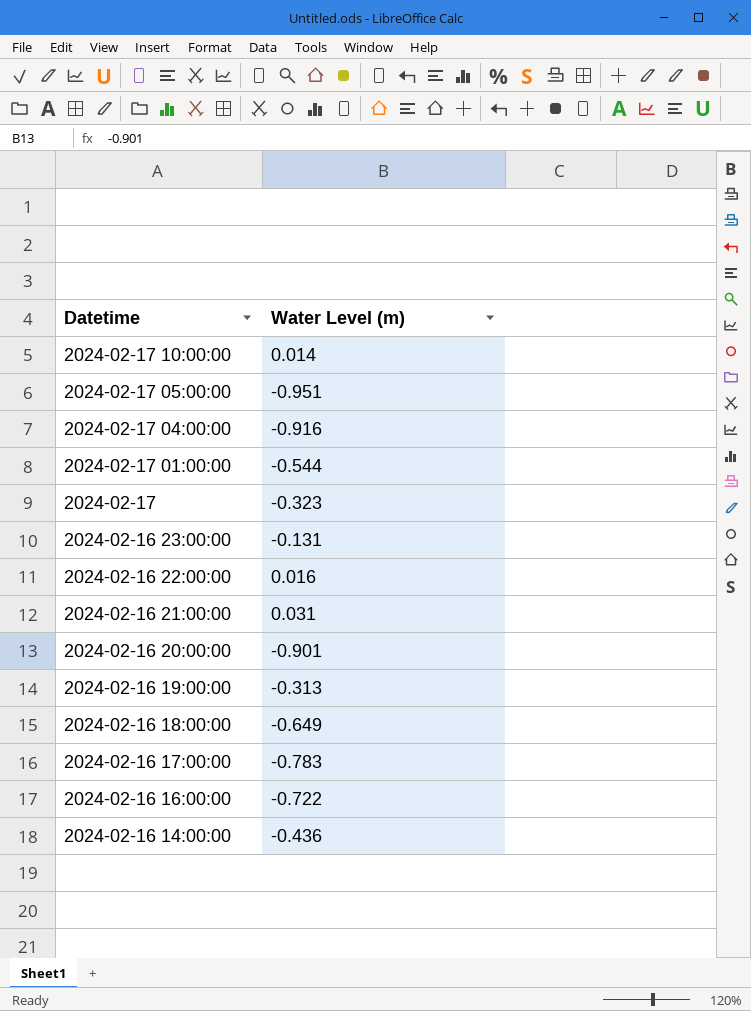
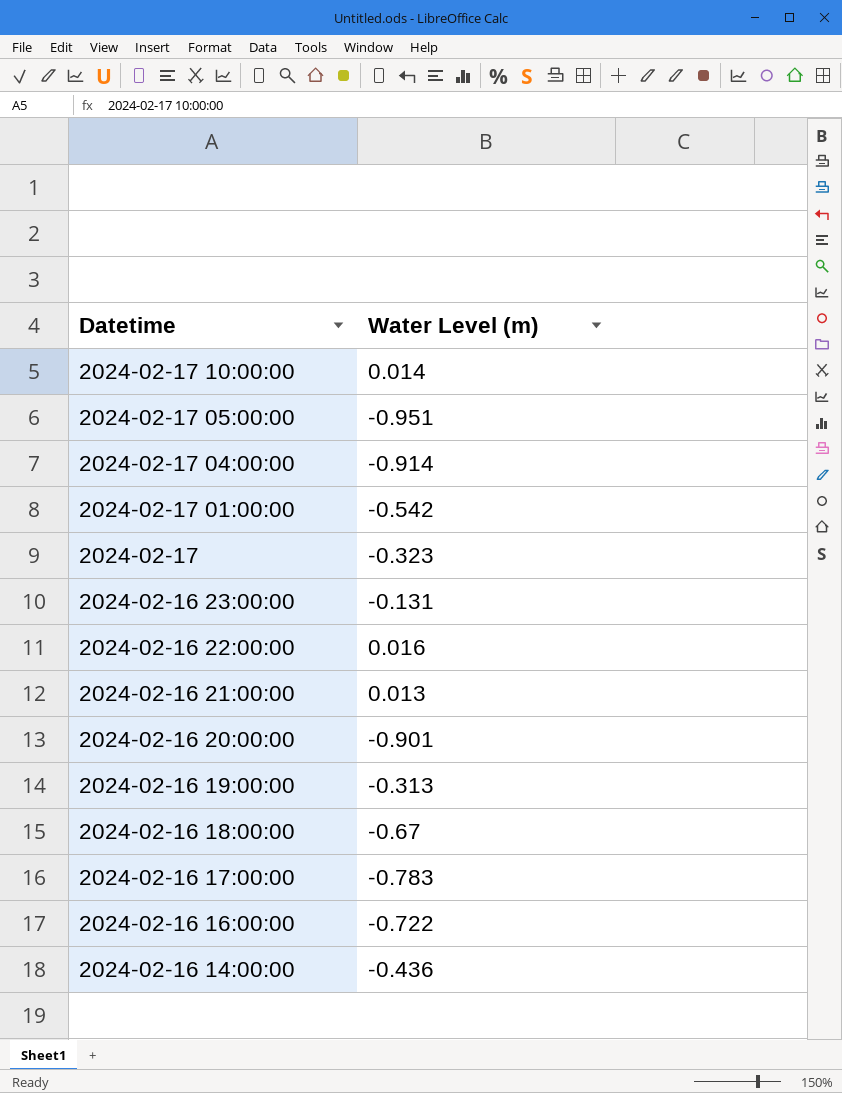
2024-02-17 04:00:00 | Water Level (m): -0.916 -> -0.914
2024-02-17 01:00:00 | Water Level (m): -0.544 -> -0.542
2024-02-16 21:00:00 | Water Level (m): 0.031 -> 0.013
2024-02-16 18:00:00 | Water Level (m): -0.649 -> -0.67

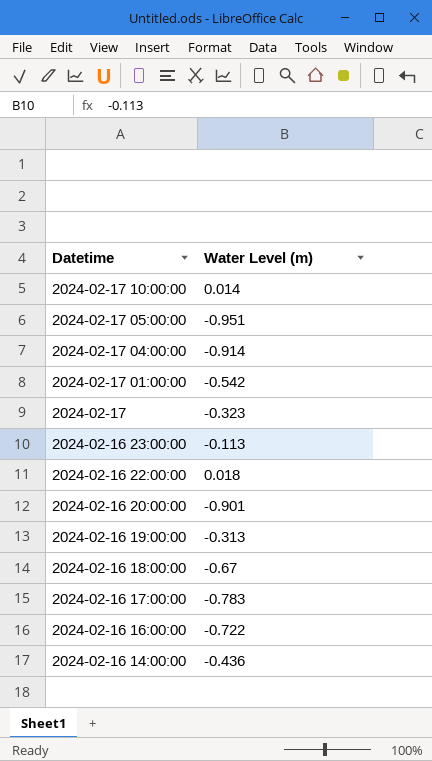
row 2024-02-16 21:00:00: 0.013 -> none
2024-02-16 23:00:00 | Water Level (m): -0.131 -> -0.113
2024-02-16 22:00:00 | Water Level (m): 0.016 -> 0.018

